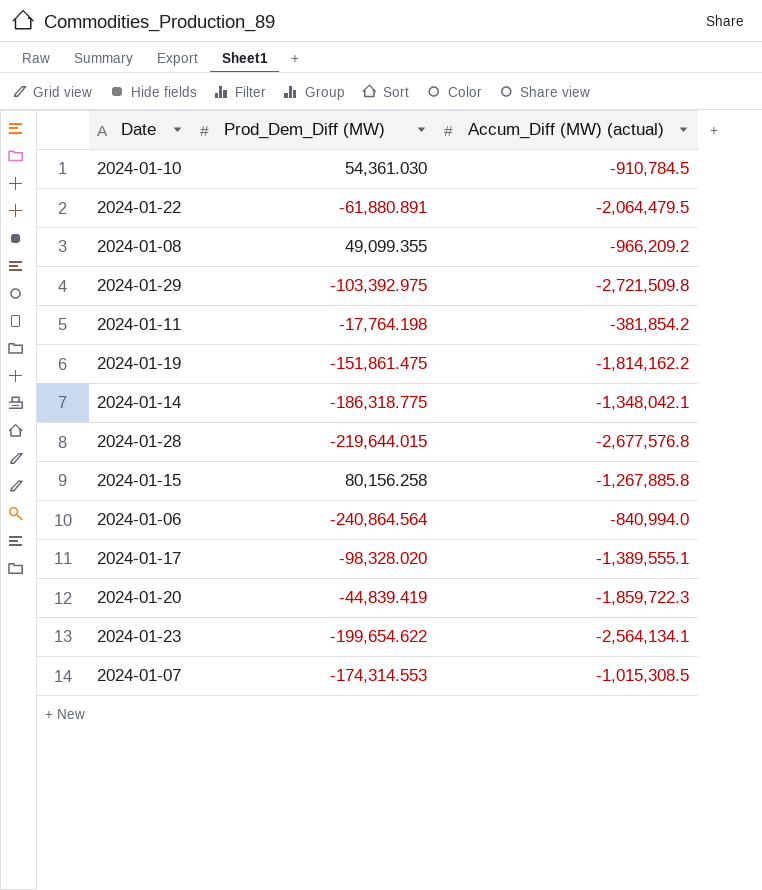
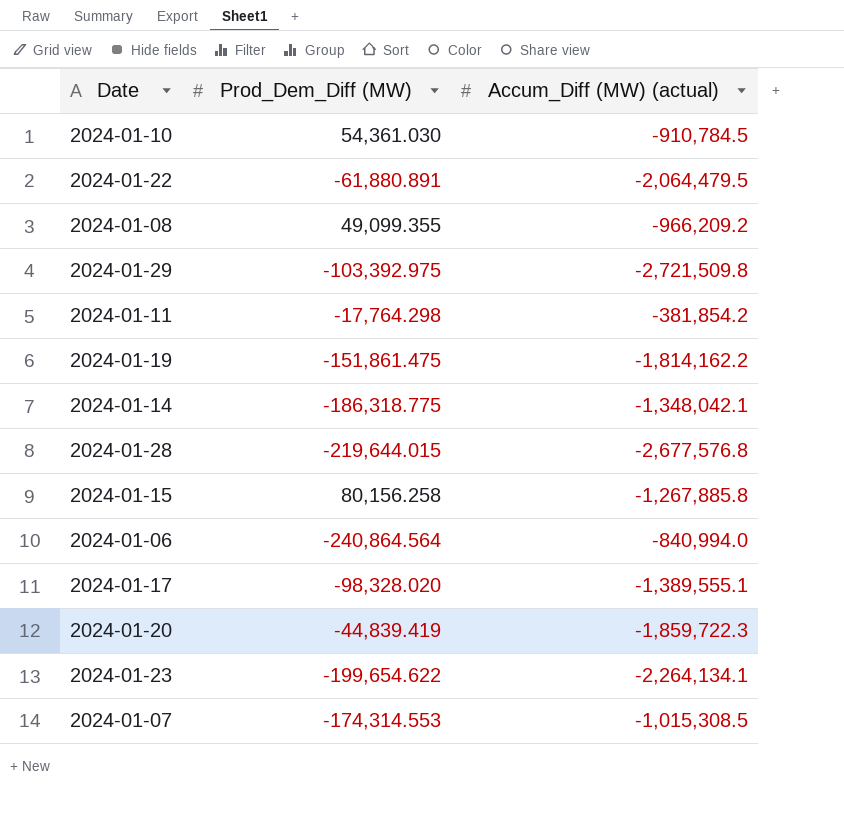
2024-01-11 | Prod_Dem_Diff (MW): -17,764.198 -> -17,764.298
2024-01-23 | Accum_Diff (MW) (actual): -2,564,134.1 -> -2,264,134.1

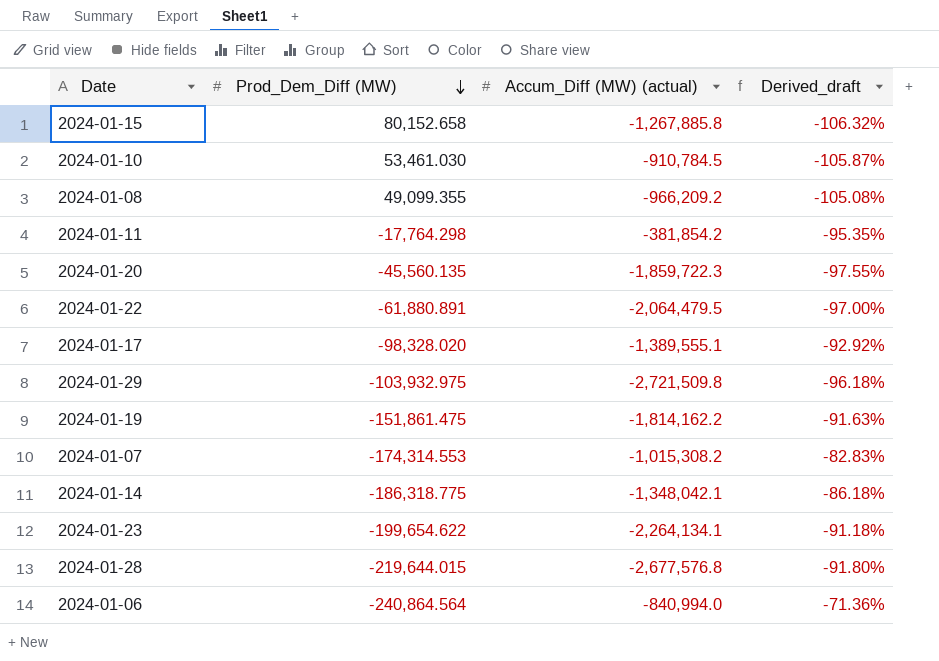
row order: none -> Prod_Dem_Diff (MW) descending
column Derived_draft | formula: none -> ([Prod_Dem_Diff (MW)] - [Accum_Diff (MW) (actual)]) / [Accum_Diff (MW) (actual)]
2024-01-15 | Prod_Dem_Diff (MW): 80,156.258 -> 80,152.658
2024-01-10 | Prod_Dem_Diff (MW): 54,361.030 -> 53,461.030
2024-01-20 | Prod_Dem_Diff (MW): -44,839.419 -> -45,560.135
2024-01-29 | Prod_Dem_Diff (MW): -103,392.975 -> -103,932.975
2024-01-07 | Accum_Diff (MW) (actual): -1,015,308.5 -> -1,015,308.2

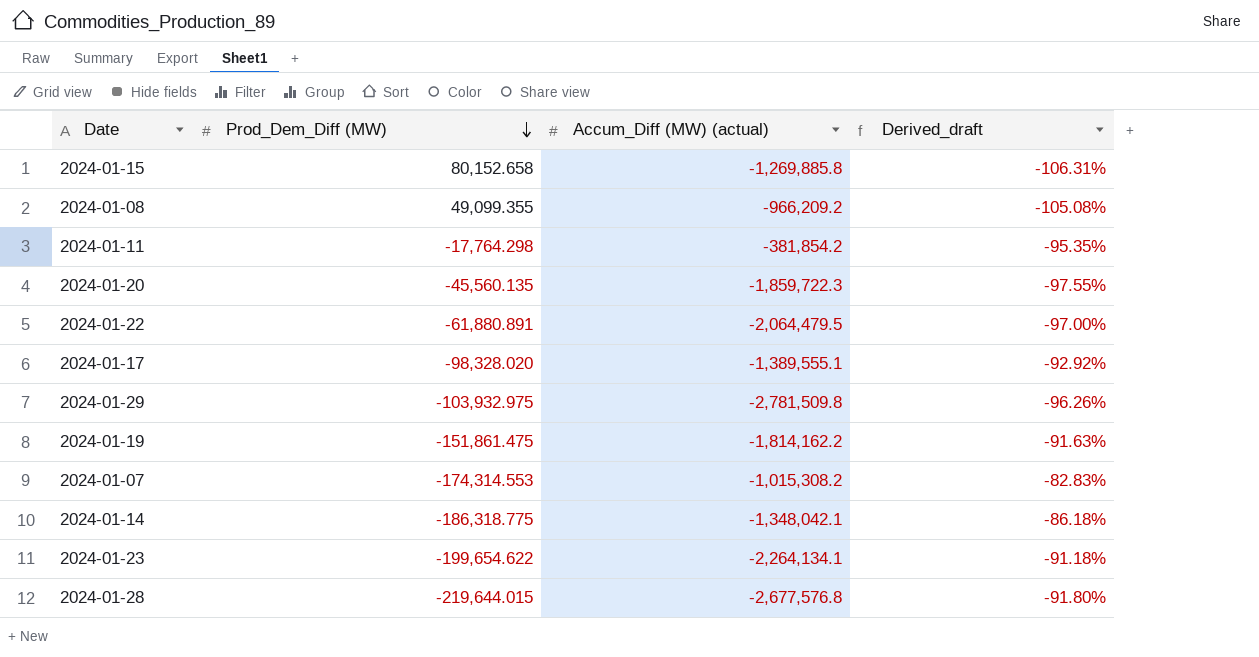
row 2024-01-10: 53,461.030 | -910,784.5 | -105.87% -> none
row 2024-01-06: -240,864.564 | -840,994.0 | -71.36% -> none
2024-01-15 | Accum_Diff (MW) (actual): -1,267,885.8 -> -1,269,885.8
2024-01-15 | Derived_draft: -106.32% -> -106.31%
2024-01-29 | Accum_Diff (MW) (actual): -2,721,509.8 -> -2,781,509.8
2024-01-29 | Derived_draft: -96.18% -> -96.26%

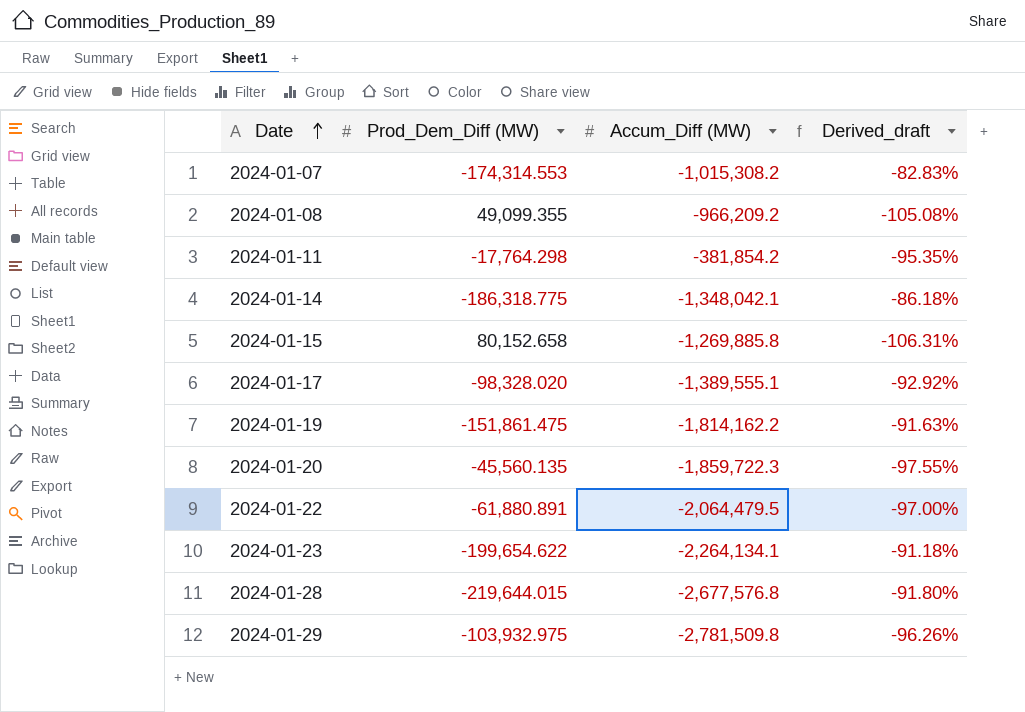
row order: Prod_Dem_Diff (MW) descending -> Date ascending
column name: Accum_Diff (MW) (actual) -> Accum_Diff (MW)

